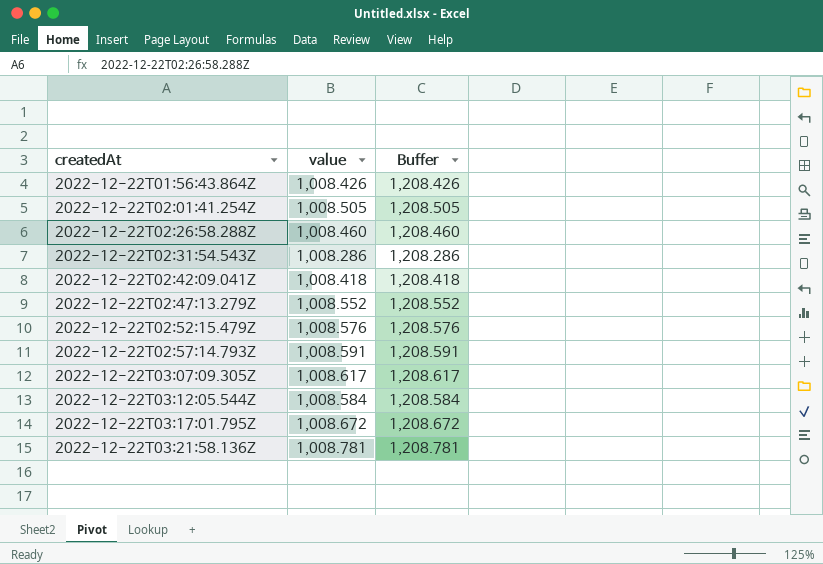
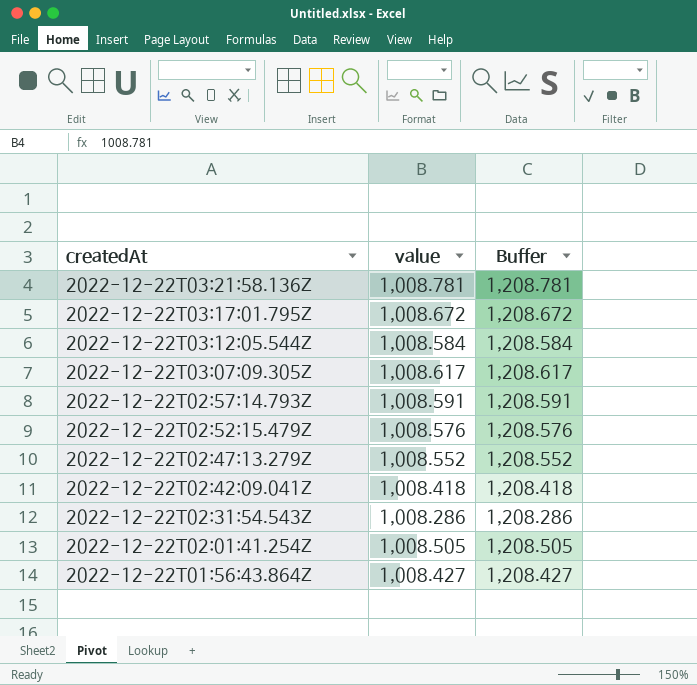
row order: createdAt ascending -> createdAt descending
row 2022-12-22T02:26:58.288Z: 1,008.460 | 1,208.460 -> none
2022-12-22T01:56:43.864Z | value: 1,008.426 -> 1,008.427
2022-12-22T01:56:43.864Z | Buffer: 1,208.426 -> 1,208.427

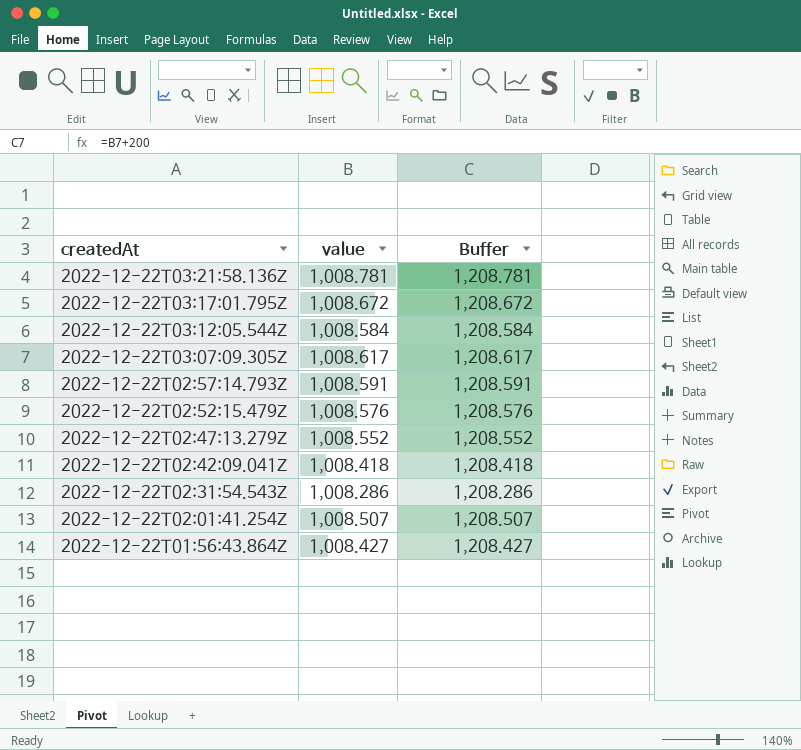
2022-12-22T02:01:41.254Z | value: 1,008.505 -> 1,008.507
2022-12-22T02:01:41.254Z | Buffer: 1,208.505 -> 1,208.507

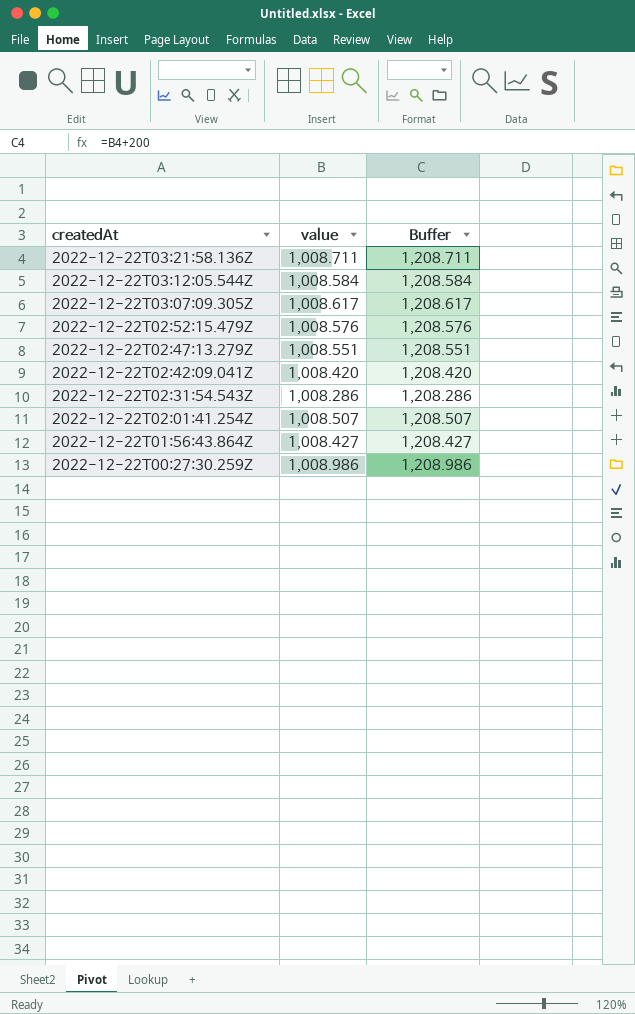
row 2022-12-22T03:17:01.795Z: 1,008.672 | 1,208.672 -> none
row 2022-12-22T02:57:14.793Z: 1,008.591 | 1,208.591 -> none
2022-12-22T03:21:58.136Z | value: 1,008.781 -> 1,008.711
2022-12-22T03:21:58.136Z | Buffer: 1,208.781 -> 1,208.711
2022-12-22T02:47:13.279Z | value: 1,008.552 -> 1,008.551
2022-12-22T02:47:13.279Z | Buffer: 1,208.552 -> 1,208.551
2022-12-22T02:42:09.041Z | value: 1,008.418 -> 1,008.420
2022-12-22T02:42:09.041Z | Buffer: 1,208.418 -> 1,208.420
row 2022-12-22T00:27:30.259Z: none -> 1,008.986 | 1,208.986

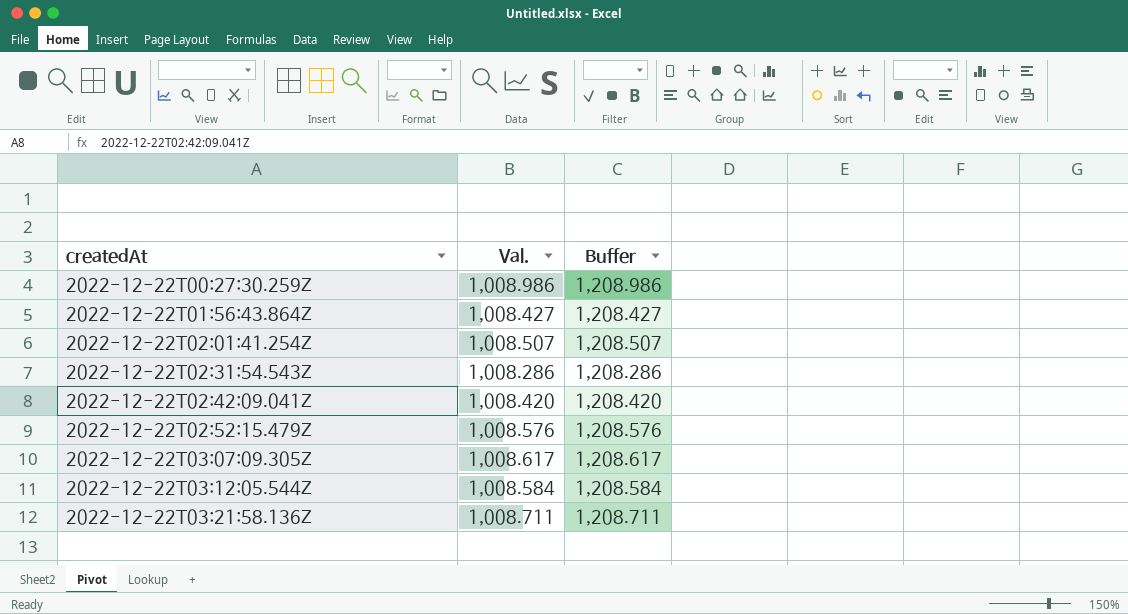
row order: createdAt descending -> createdAt ascending
column name: value -> Val.
row 2022-12-22T02:47:13.279Z: 1,008.551 | 1,208.551 -> none

